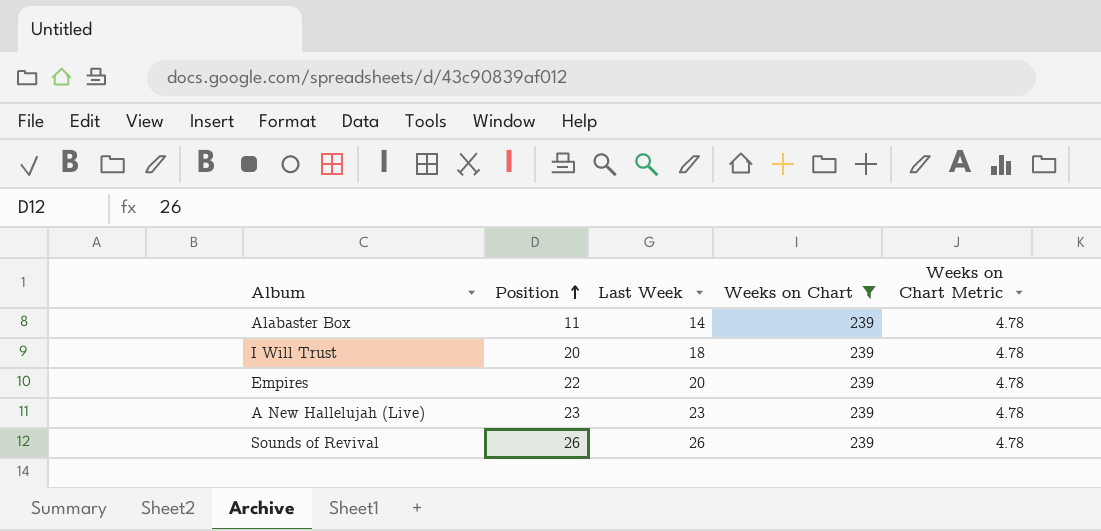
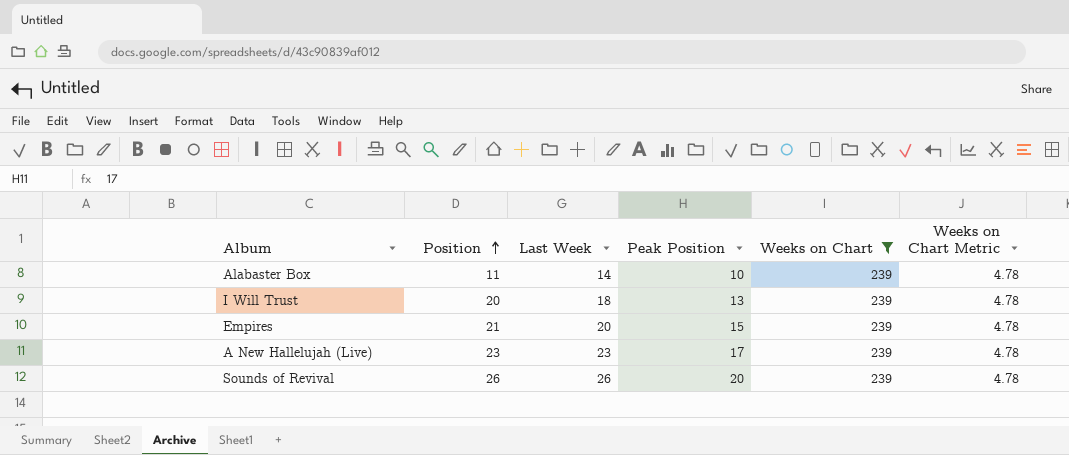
column Peak Position | position: none -> 4
Empires | Position: 22 -> 21

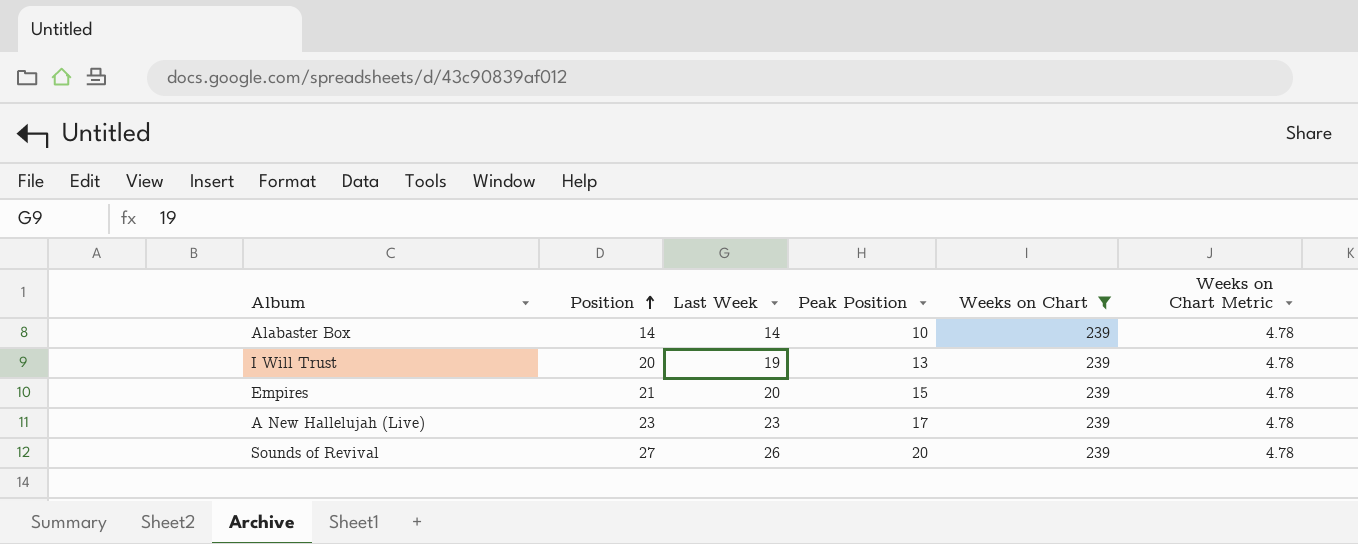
Alabaster Box | Position: 11 -> 14
I Will Trust | Last Week: 18 -> 19
Sounds of Revival | Position: 26 -> 27

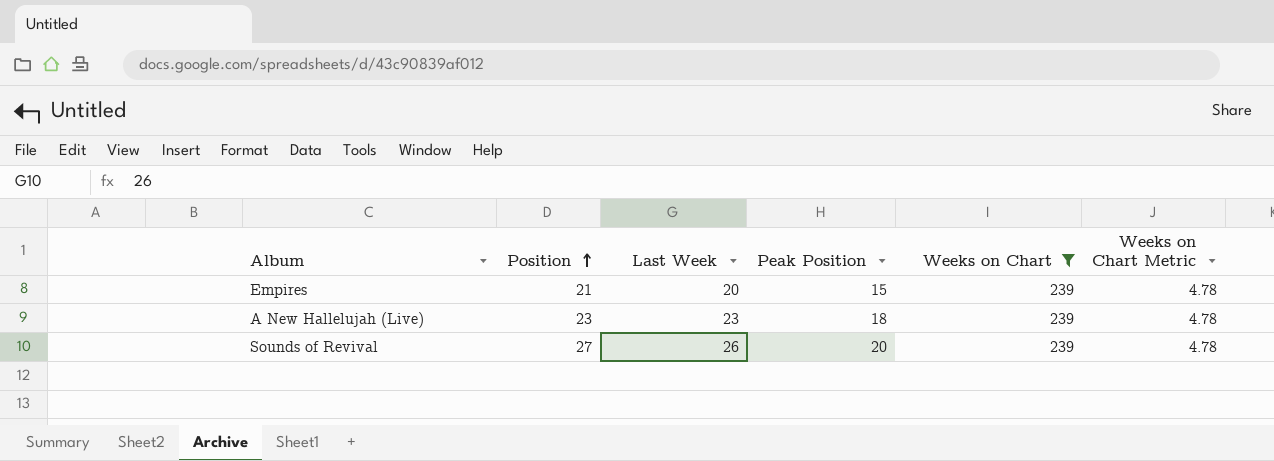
row Alabaster Box: 14 | 14 | 10 | 239 | 4.78 -> none
row I Will Trust: 20 | 19 | 13 | 239 | 4.78 -> none
A New Hallelujah (Live) | Peak Position: 17 -> 18

